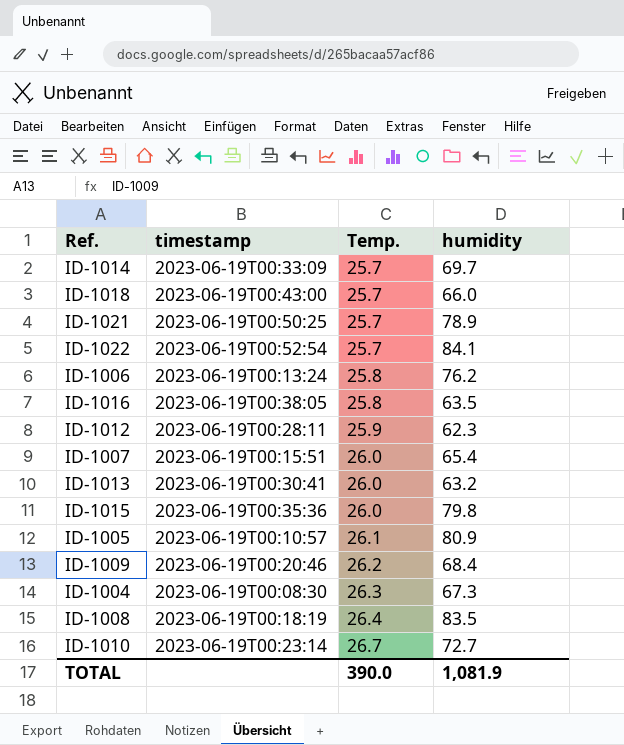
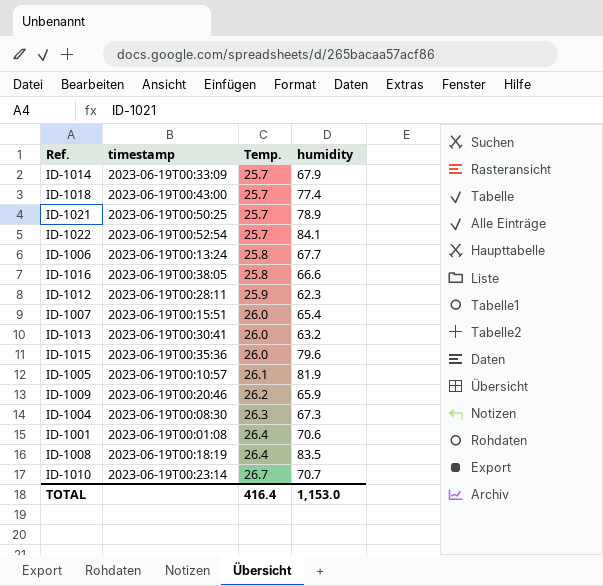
ID-1014 | humidity: 69.7 -> 67.9
ID-1018 | humidity: 66.0 -> 77.4
ID-1006 | humidity: 76.2 -> 67.7
ID-1016 | humidity: 63.5 -> 66.6
ID-1015 | humidity: 79.8 -> 79.6
ID-1005 | humidity: 80.9 -> 81.9
ID-1009 | humidity: 68.4 -> 65.9
row ID-1001: none -> 2023-06-19T00:01:08 | 26.4 | 70.6
ID-1010 | humidity: 72.7 -> 70.7
TOTAL | Temp.: 390.0 -> 416.4
TOTAL | humidity: 1,081.9 -> 1,153.0

